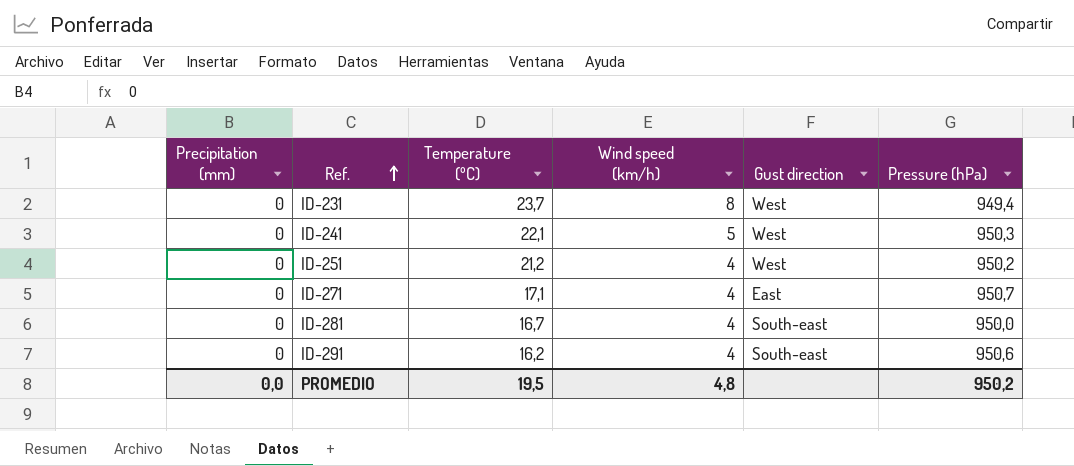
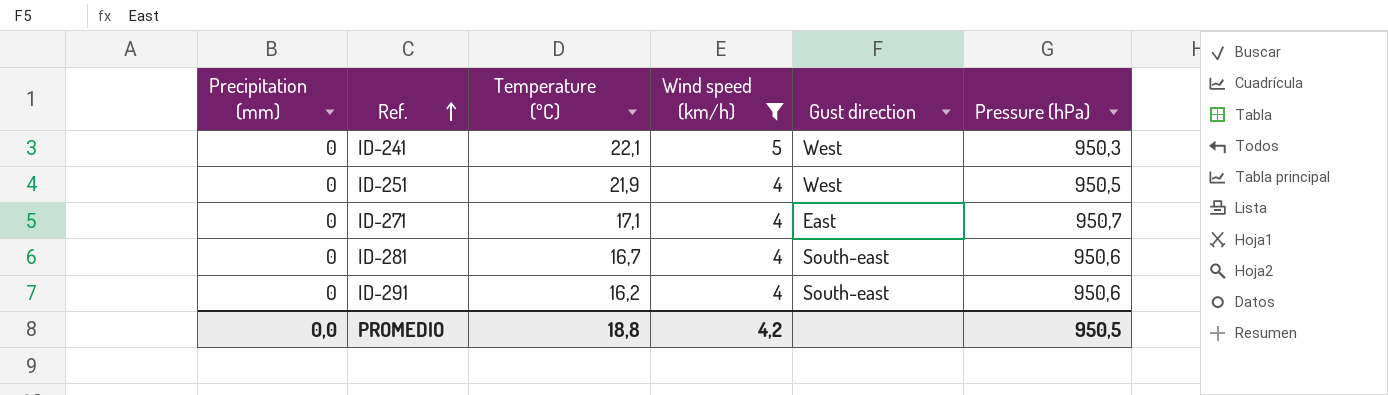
filter: none -> Wind speed (km/h) != 8
ID-251 | Temperature (ºC): 21,2 -> 21,9
ID-251 | Pressure (hPa): 950,2 -> 950,5
ID-281 | Pressure (hPa): 950,0 -> 950,6
PROMEDIO | Temperature (ºC): 19,5 -> 18,8
PROMEDIO | Wind speed (km/h): 4,8 -> 4,2
PROMEDIO | Pressure (hPa): 950,2 -> 950,5

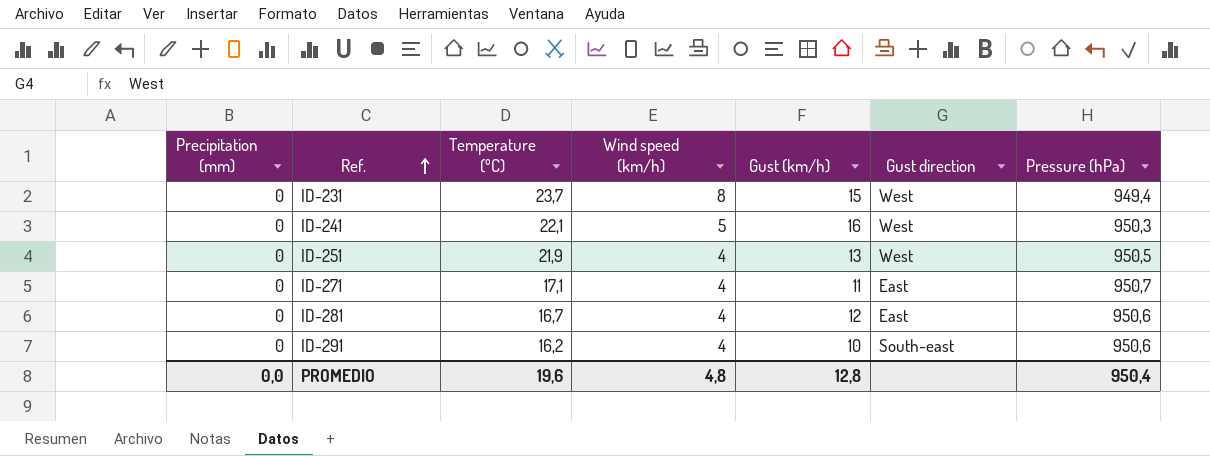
filter: Wind speed (km/h) != 8 -> none
column Gust (km/h) | position: none -> 5
ID-281 | Gust direction: South-east -> East
PROMEDIO | Temperature (ºC): 18,8 -> 19,6
PROMEDIO | Wind speed (km/h): 4,2 -> 4,8
PROMEDIO | Pressure (hPa): 950,5 -> 950,4

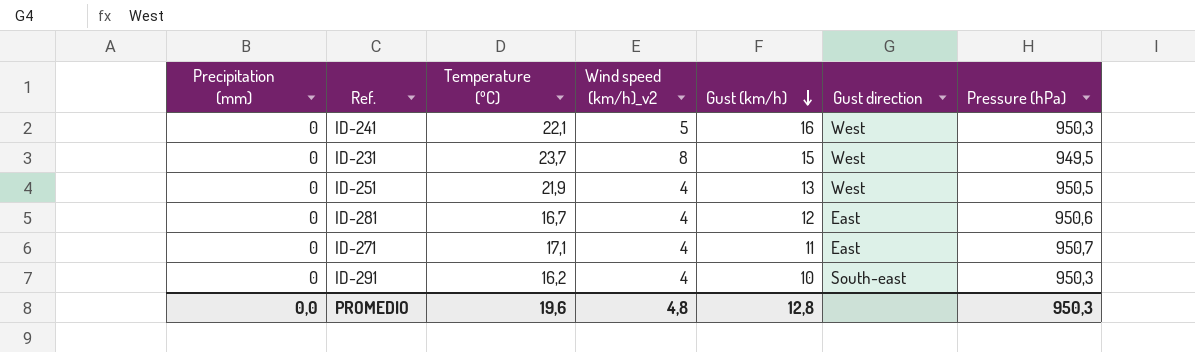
row order: Ref. ascending -> Gust (km/h) descending
column name: Wind speed (km/h) -> Wind speed (km/h)_v2
ID-231 | Pressure (hPa): 949,4 -> 949,5
ID-291 | Pressure (hPa): 950,6 -> 950,3
PROMEDIO | Pressure (hPa): 950,4 -> 950,3

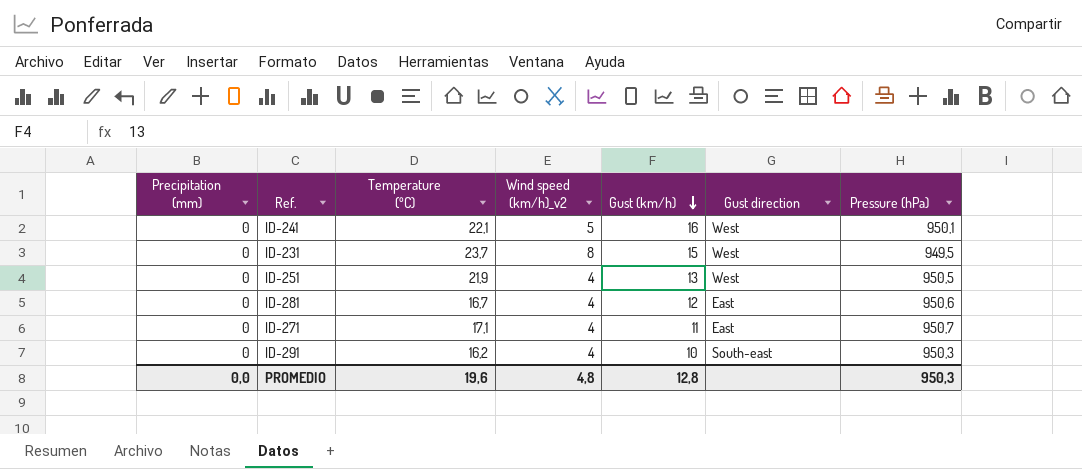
ID-241 | Pressure (hPa): 950,3 -> 950,1

